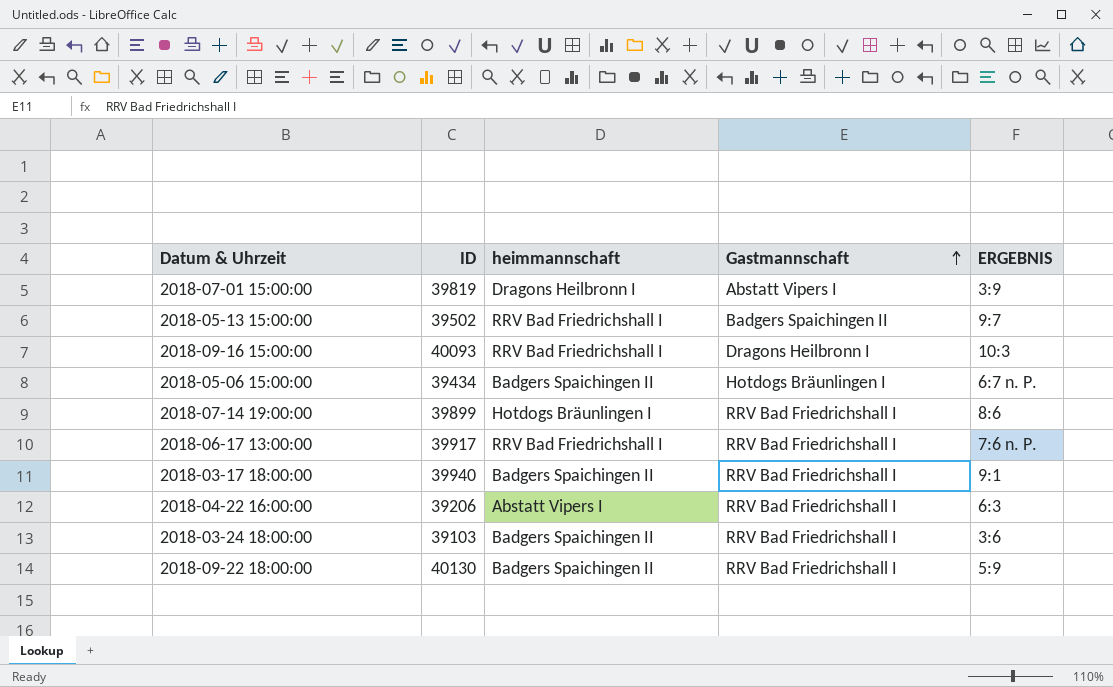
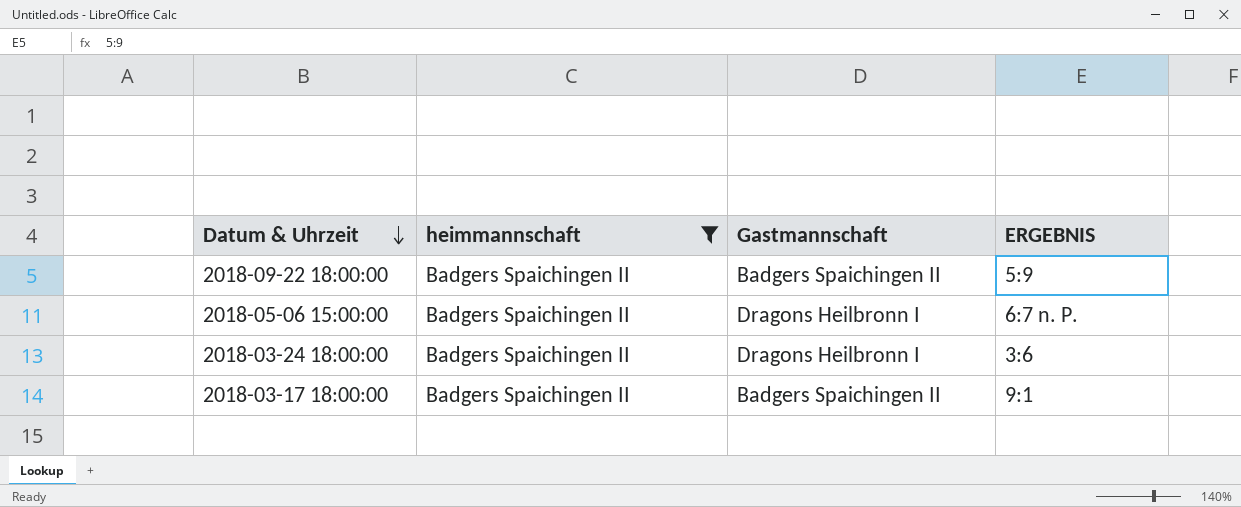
filter: none -> heimmannschaft = Badgers Spaichingen II
row order: Gastmannschaft ascending -> Datum & Uhrzeit descending
column ID | position: 2 -> none
2018-09-22 18:00:00 | Gastmannschaft: RRV Bad Friedrichshall I -> Badgers Spaichingen II
2018-05-06 15:00:00 | Gastmannschaft: Hotdogs Bräunlingen I -> Dragons Heilbronn I
2018-03-24 18:00:00 | Gastmannschaft: RRV Bad Friedrichshall I -> Dragons Heilbronn I
2018-03-17 18:00:00 | Gastmannschaft: RRV Bad Friedrichshall I -> Badgers Spaichingen II

